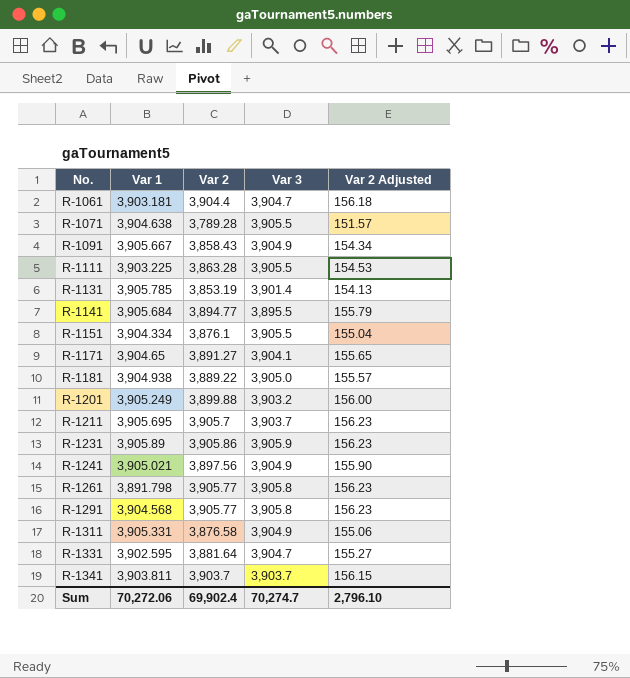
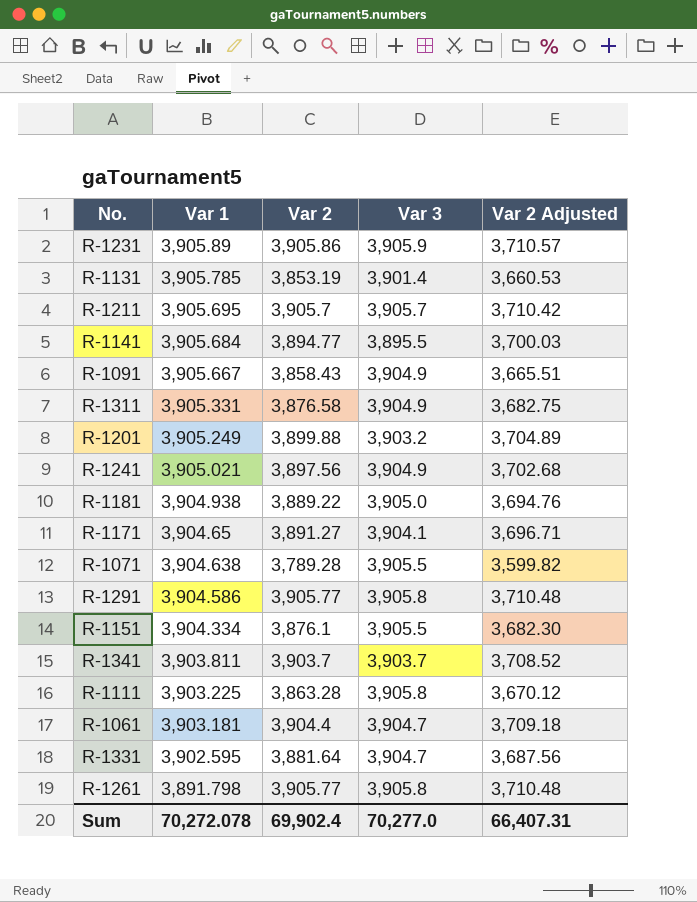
row order: No. ascending -> Var 1 descending
column Var 2 Adjusted | formula: [Var 2] * 0.04 -> [Var 2] * 0.95
R-1211 | Var 3: 3,903.7 -> 3,905.7
R-1291 | Var 1: 3,904.568 -> 3,904.586
R-1111 | Var 3: 3,905.5 -> 3,905.8
Sum | Var 1: 70,272.06 -> 70,272.078
Sum | Var 3: 70,274.7 -> 70,277.0
Sum | Var 2 Adjusted: 2,796.10 -> 66,407.31

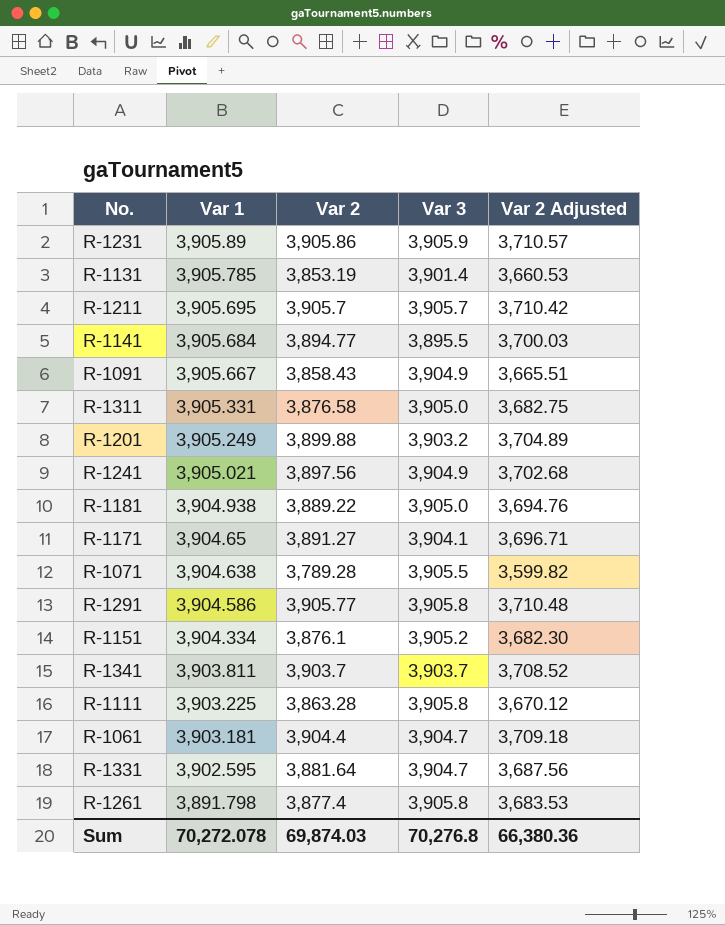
R-1311 | Var 3: 3,904.9 -> 3,905.0
R-1151 | Var 3: 3,905.5 -> 3,905.2
R-1261 | Var 2: 3,905.77 -> 3,877.4
R-1261 | Var 2 Adjusted: 3,710.48 -> 3,683.53
Sum | Var 2: 69,902.4 -> 69,874.03
Sum | Var 3: 70,277.0 -> 70,276.8
Sum | Var 2 Adjusted: 66,407.31 -> 66,380.36

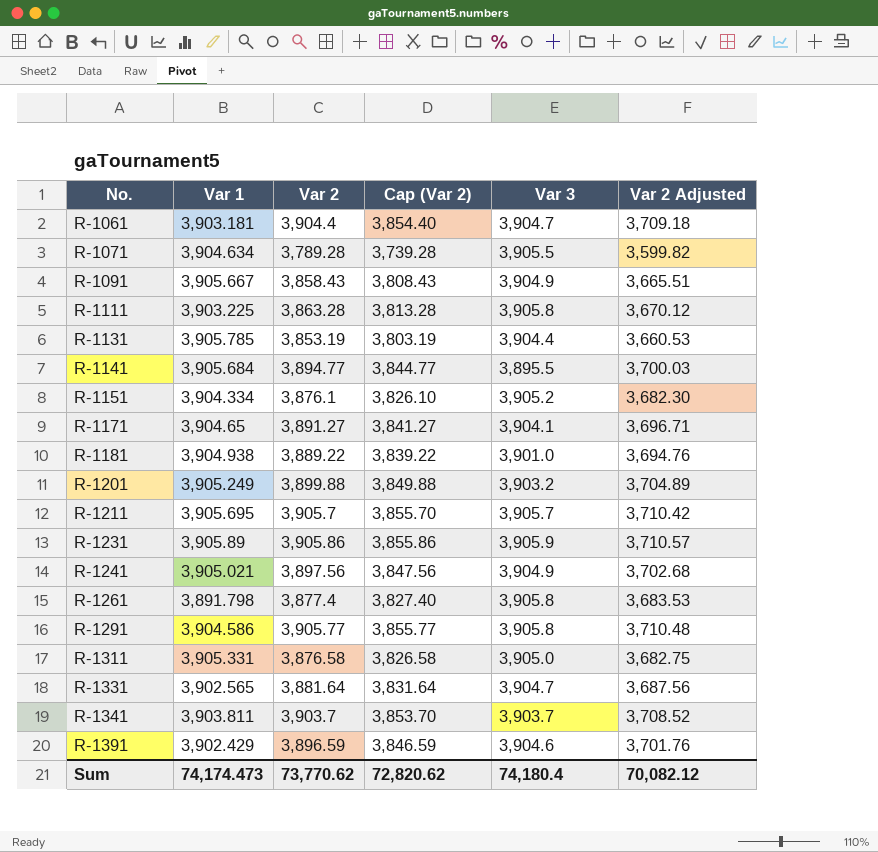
row order: Var 1 descending -> No. ascending
column Cap (Var 2) | formula: none -> [Var 2] - 50
R-1071 | Var 1: 3,904.638 -> 3,904.634
R-1131 | Var 3: 3,901.4 -> 3,904.4
R-1181 | Var 3: 3,905.0 -> 3,901.0
R-1331 | Var 1: 3,902.595 -> 3,902.565
row R-1391: none -> 3,902.429 | 3,896.59 | 3,846.59 | 3,904.6 | 3,701.76
Sum | Var 1: 70,272.078 -> 74,174.473
Sum | Var 2: 69,874.03 -> 73,770.62
Sum | Var 3: 70,276.8 -> 74,180.4
Sum | Var 2 Adjusted: 66,380.36 -> 70,082.12

